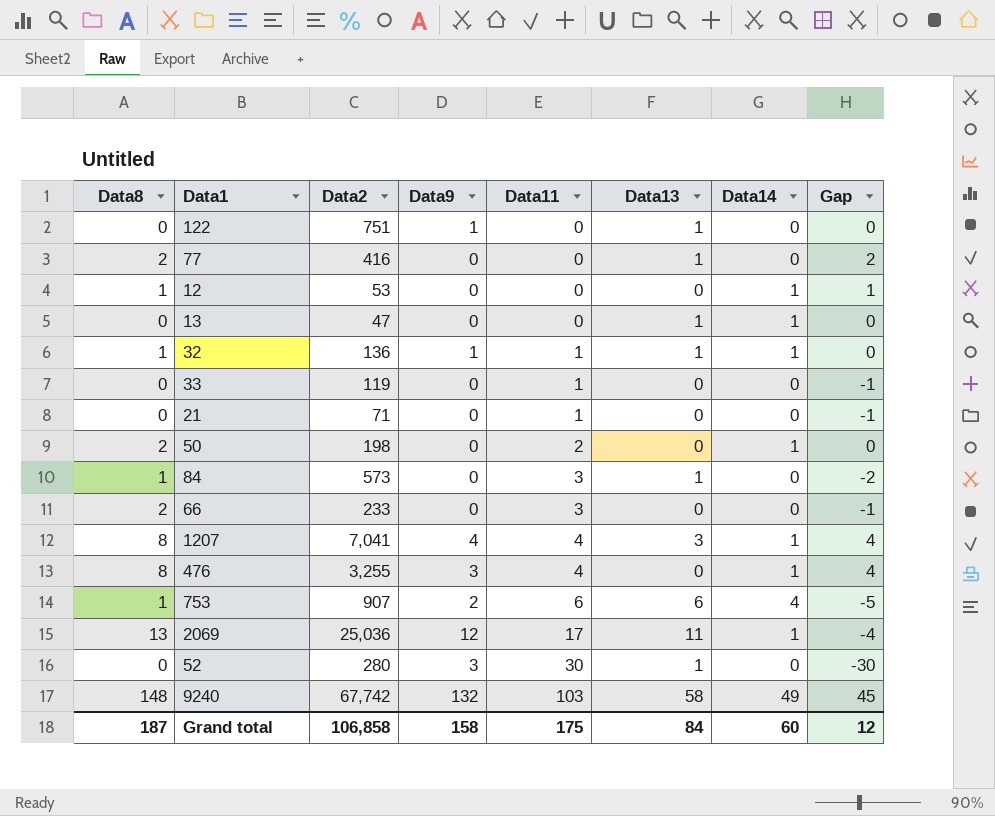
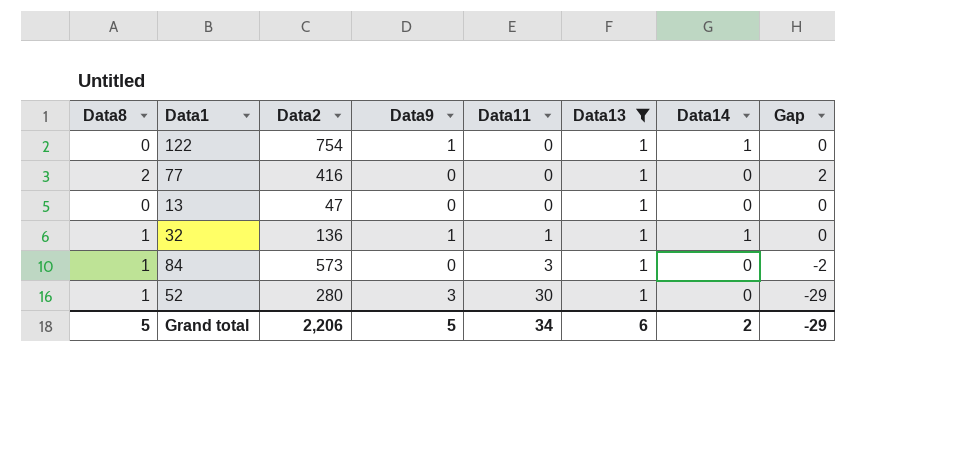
filter: none -> Data13 = 1
122 | Data2: 751 -> 754
122 | Data14: 0 -> 1
13 | Data14: 1 -> 0
52 | Data8: 0 -> 1
52 | Gap: -30 -> -29
Grand total | Data8: 187 -> 5
Grand total | Data2: 106,858 -> 2,206
Grand total | Data9: 158 -> 5
Grand total | Data11: 175 -> 34
Grand total | Data13: 84 -> 6
Grand total | Data14: 60 -> 2
Grand total | Gap: 12 -> -29

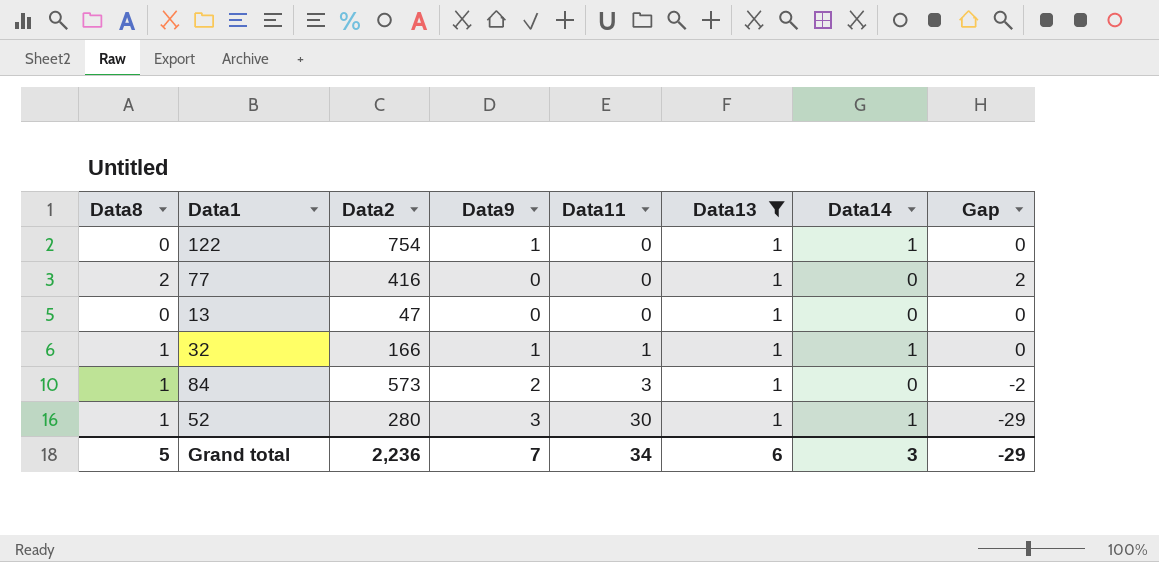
32 | Data2: 136 -> 166
84 | Data9: 0 -> 2
52 | Data14: 0 -> 1
Grand total | Data2: 2,206 -> 2,236
Grand total | Data9: 5 -> 7
Grand total | Data14: 2 -> 3

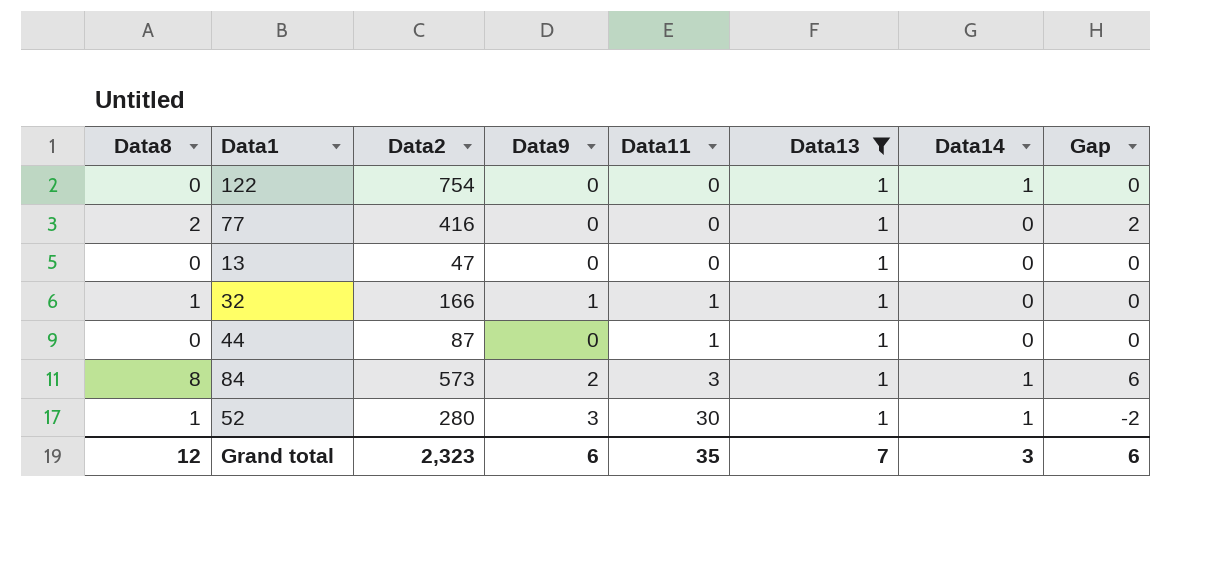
column Gap | formula: [Data8] - [Data11] -> [Data8] - [Data9]
122 | Data9: 1 -> 0
32 | Data14: 1 -> 0
row 44: none -> 0 | 87 | 0 | 1 | 1 | 0 | 0
84 | Data8: 1 -> 8
84 | Data14: 0 -> 1
Grand total | Data8: 5 -> 12
Grand total | Data2: 2,236 -> 2,323
Grand total | Data9: 7 -> 6
Grand total | Data11: 34 -> 35
Grand total | Data13: 6 -> 7
Grand total | Gap: -29 -> 6

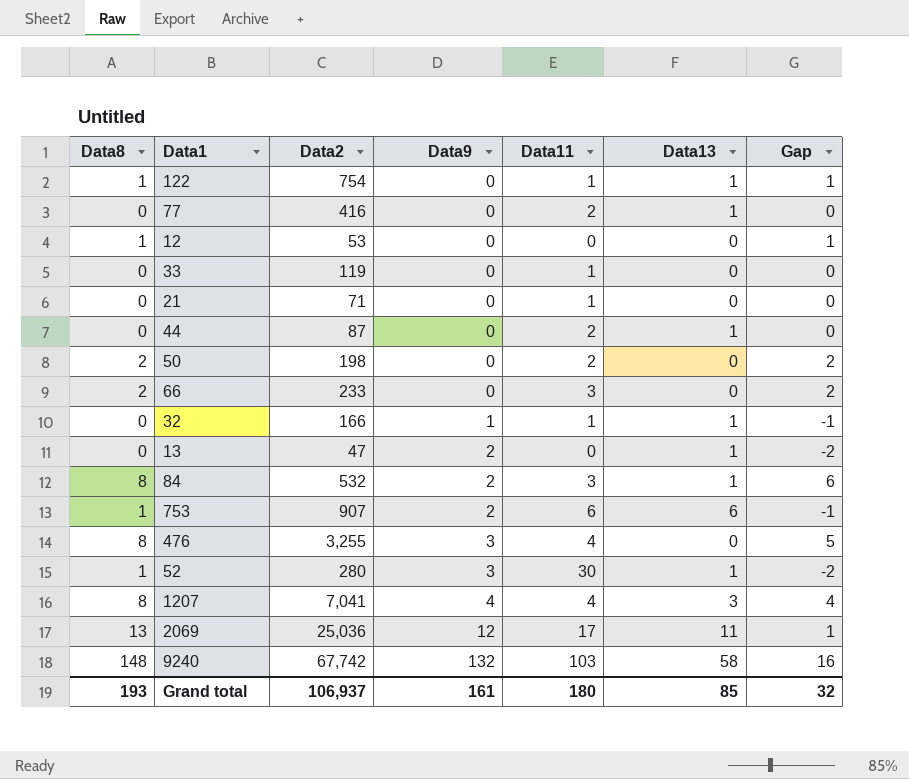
filter: Data13 = 1 -> none
row order: Data11 ascending -> Data9 ascending
column Data14 | position: 7 -> none
122 | Data8: 0 -> 1
122 | Data11: 0 -> 1
122 | Gap: 0 -> 1
77 | Data8: 2 -> 0
77 | Data11: 0 -> 2
77 | Gap: 2 -> 0
44 | Data11: 1 -> 2
32 | Data8: 1 -> 0
32 | Gap: 0 -> -1
13 | Data9: 0 -> 2
13 | Gap: 0 -> -2
84 | Data2: 573 -> 532
Grand total | Data8: 12 -> 193
Grand total | Data2: 2,323 -> 106,937
Grand total | Data9: 6 -> 161
Grand total | Data11: 35 -> 180
Grand total | Data13: 7 -> 85
Grand total | Gap: 6 -> 32

